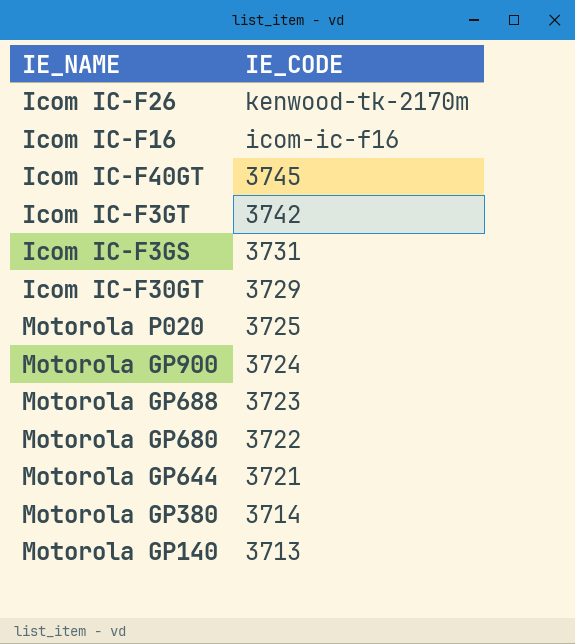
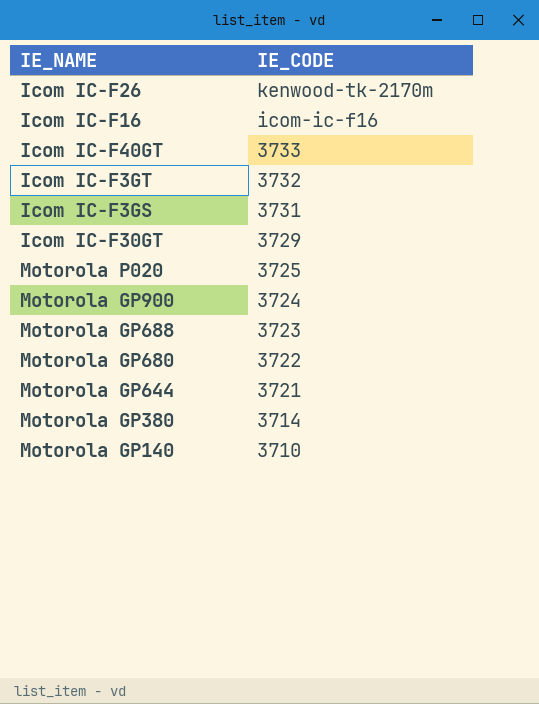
Icom IC-F40GT | IE_CODE: 3745 -> 3733
Icom IC-F3GT | IE_CODE: 3742 -> 3732
Motorola GP140 | IE_CODE: 3713 -> 3710

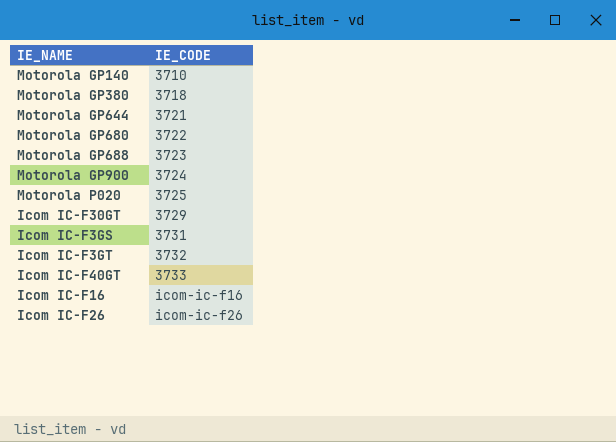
row order: IE_CODE descending -> IE_CODE ascending
Motorola GP380 | IE_CODE: 3714 -> 3718
Icom IC-F26 | IE_CODE: kenwood-tk-2170m -> icom-ic-f26

